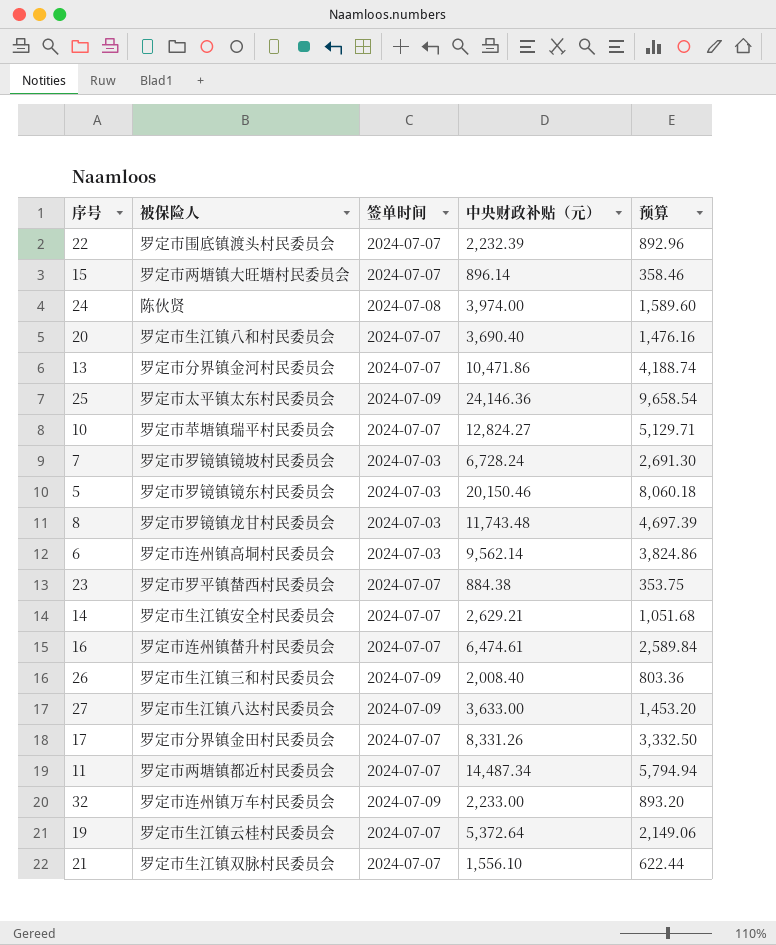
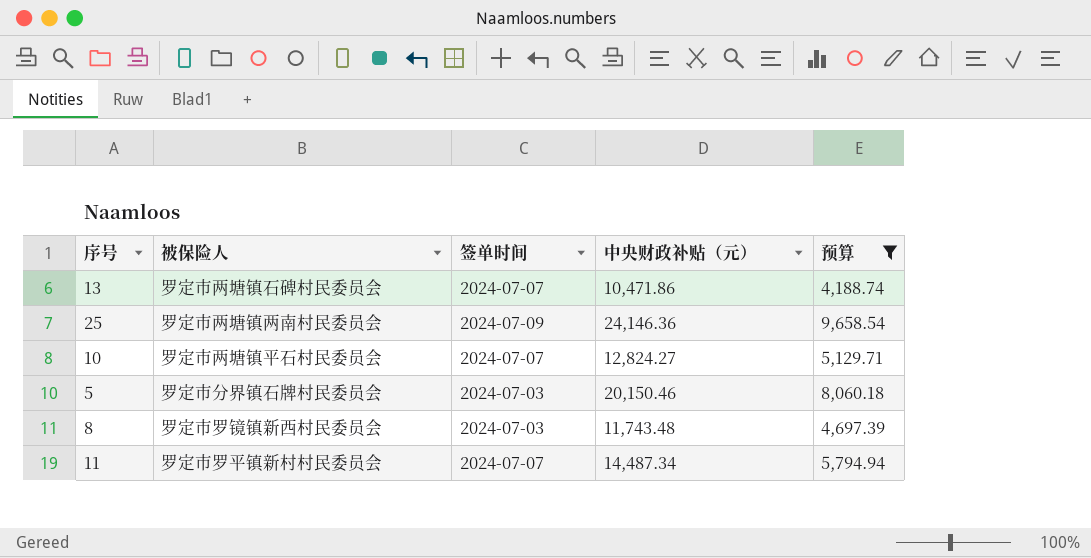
filter: none -> 预算 >= 4,188.74
13 | 被保险人: 罗定市分界镇金河村民委员会 -> 罗定市两塘镇石碑村民委员会
25 | 被保险人: 罗定市太平镇太东村民委员会 -> 罗定市两塘镇两南村民委员会
10 | 被保险人: 罗定市苹塘镇瑞平村民委员会 -> 罗定市两塘镇平石村民委员会
5 | 被保险人: 罗定市罗镜镇镜东村民委员会 -> 罗定市分界镇石牌村民委员会
8 | 被保险人: 罗定市罗镜镇龙甘村民委员会 -> 罗定市罗镜镇新西村民委员会
11 | 被保险人: 罗定市两塘镇都近村民委员会 -> 罗定市罗平镇新村村民委员会

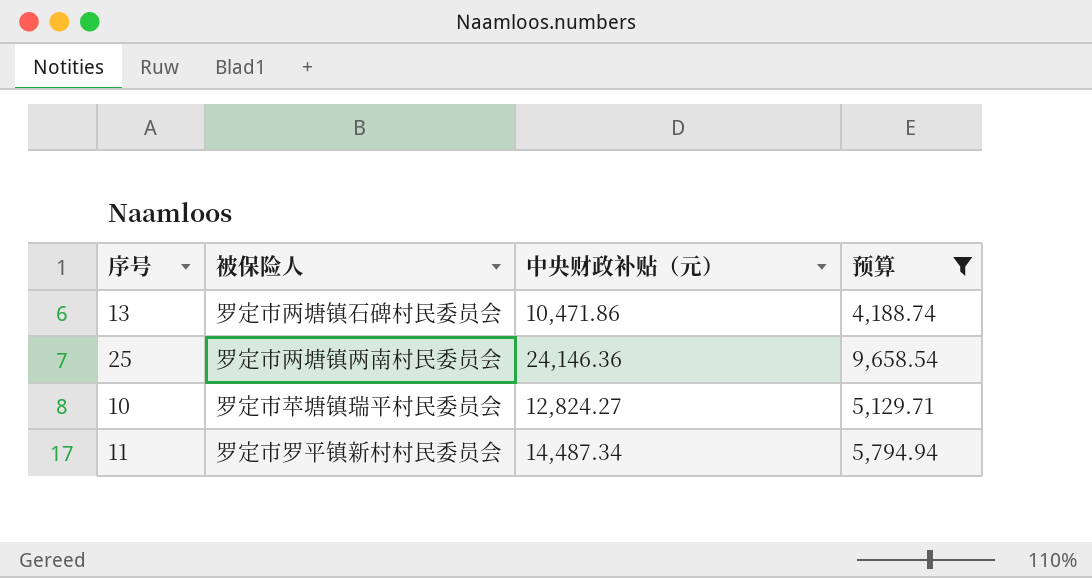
column 签单时间 | position: 3 -> none
row 5: 罗定市分界镇石牌村民委员会 | 2024-07-03 | 20,150.46 | 8,060.18 -> none
row 8: 罗定市罗镜镇新西村民委员会 | 2024-07-03 | 11,743.48 | 4,697.39 -> none
10 | 被保险人: 罗定市两塘镇平石村民委员会 -> 罗定市苹塘镇瑞平村民委员会

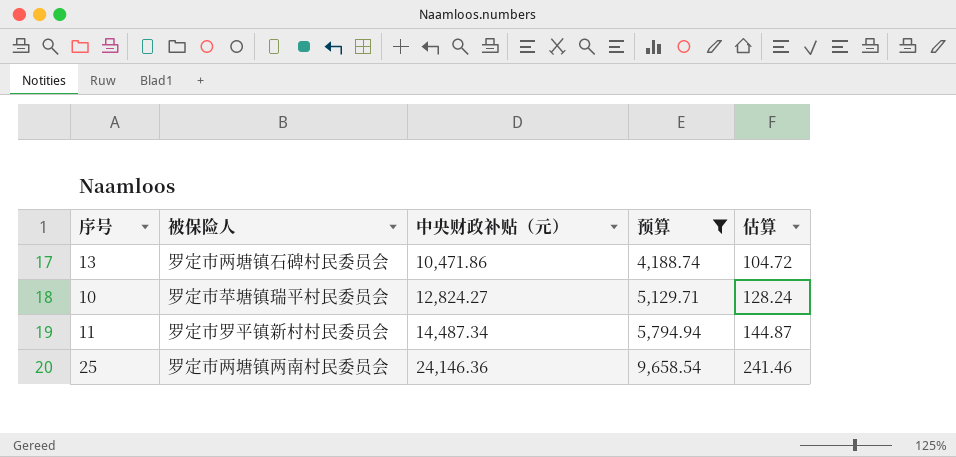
row order: none -> 中央财政补贴（元） ascending
column 估算 | formula: none -> [中央财政补贴（元）] * 0.01

